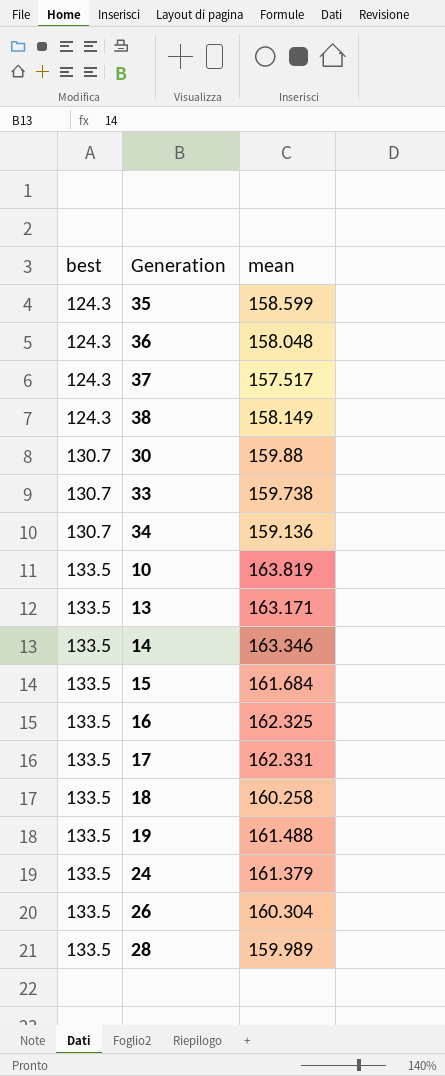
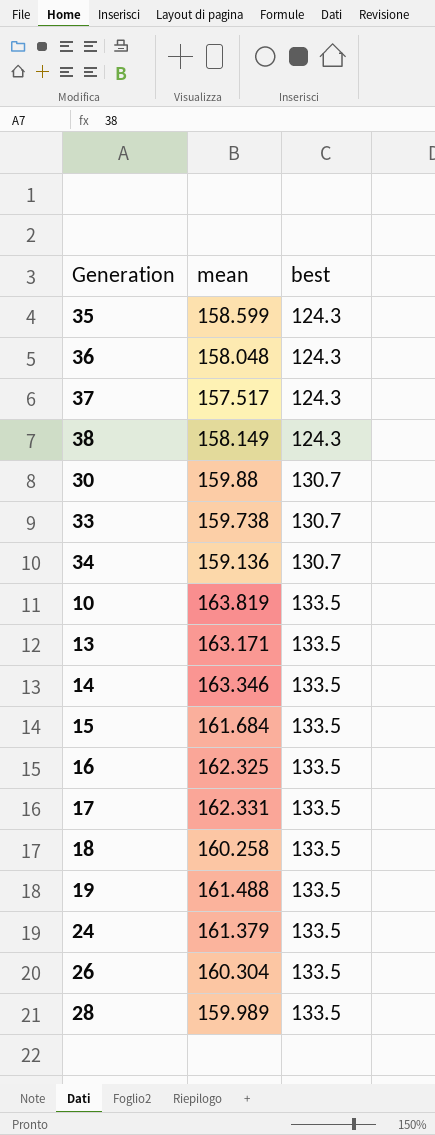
column best | position: 1 -> 3

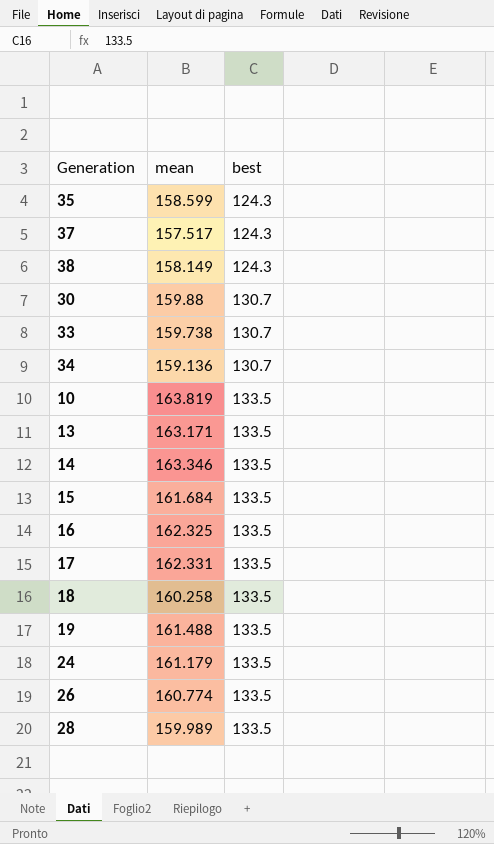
row 36: 158.048 | 124.3 -> none
24 | mean: 161.379 -> 161.179
26 | mean: 160.304 -> 160.774

